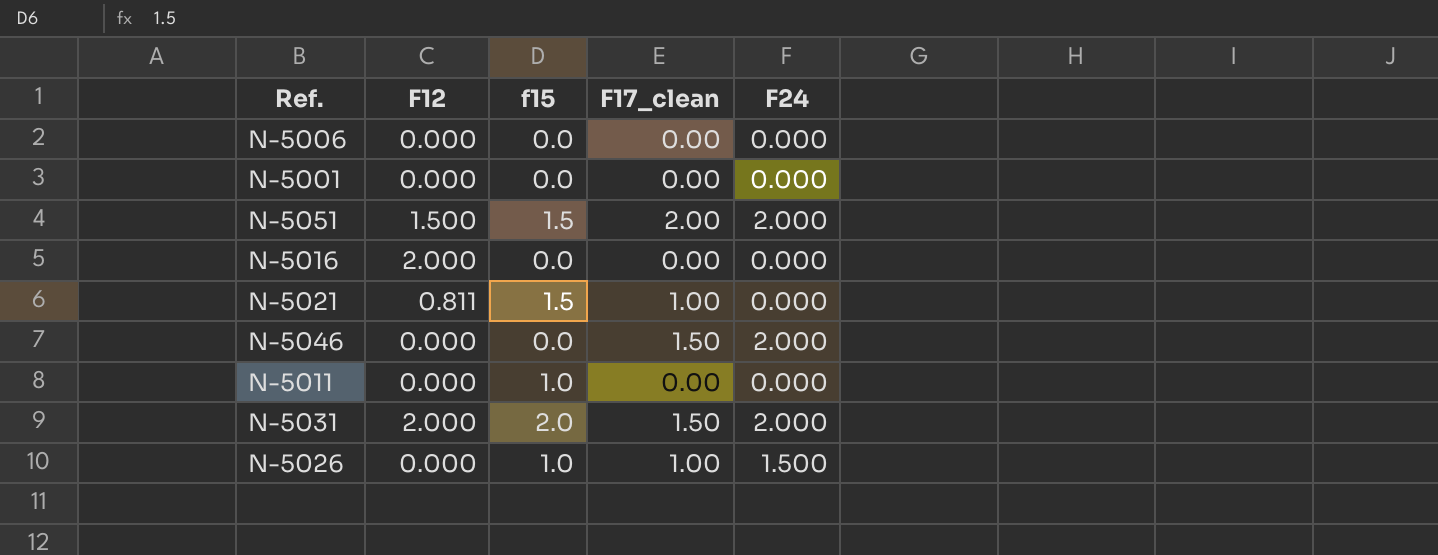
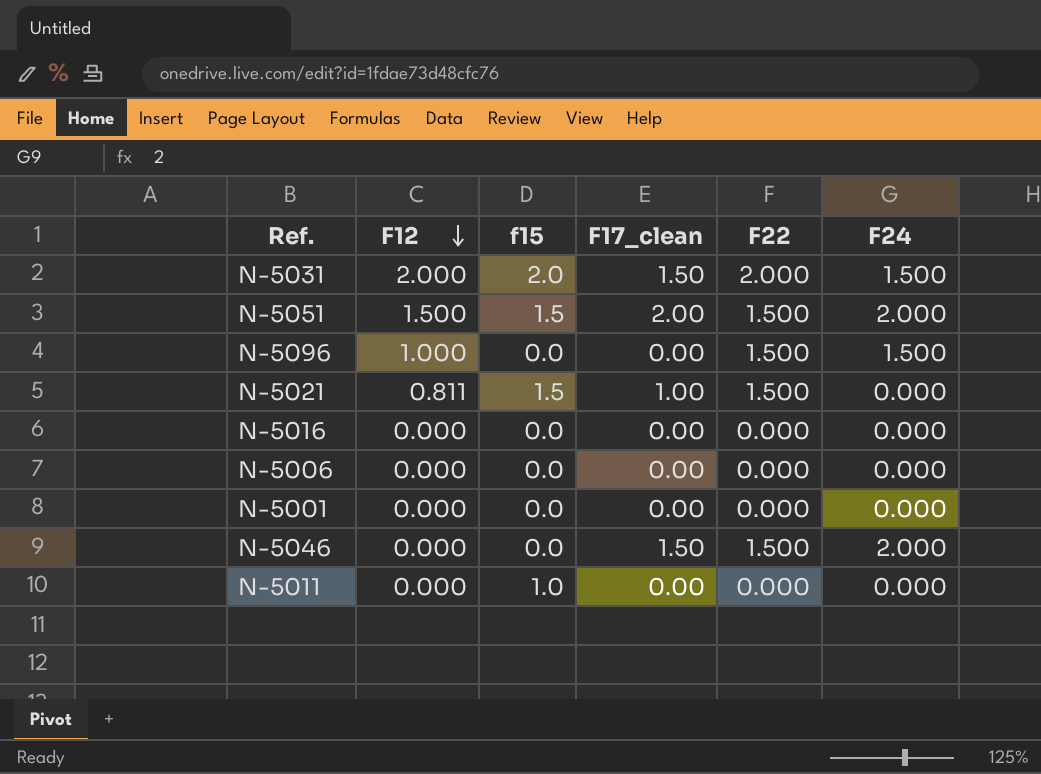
row order: none -> F12 descending
column F22 | position: none -> 5
row N-5026: 0.000 | 1.0 | 1.00 | 1.500 -> none
N-5031 | F24: 2.000 -> 1.500
row N-5096: none -> 1.000 | 0.0 | 0.00 | 1.500 | 1.500
N-5016 | F12: 2.000 -> 0.000

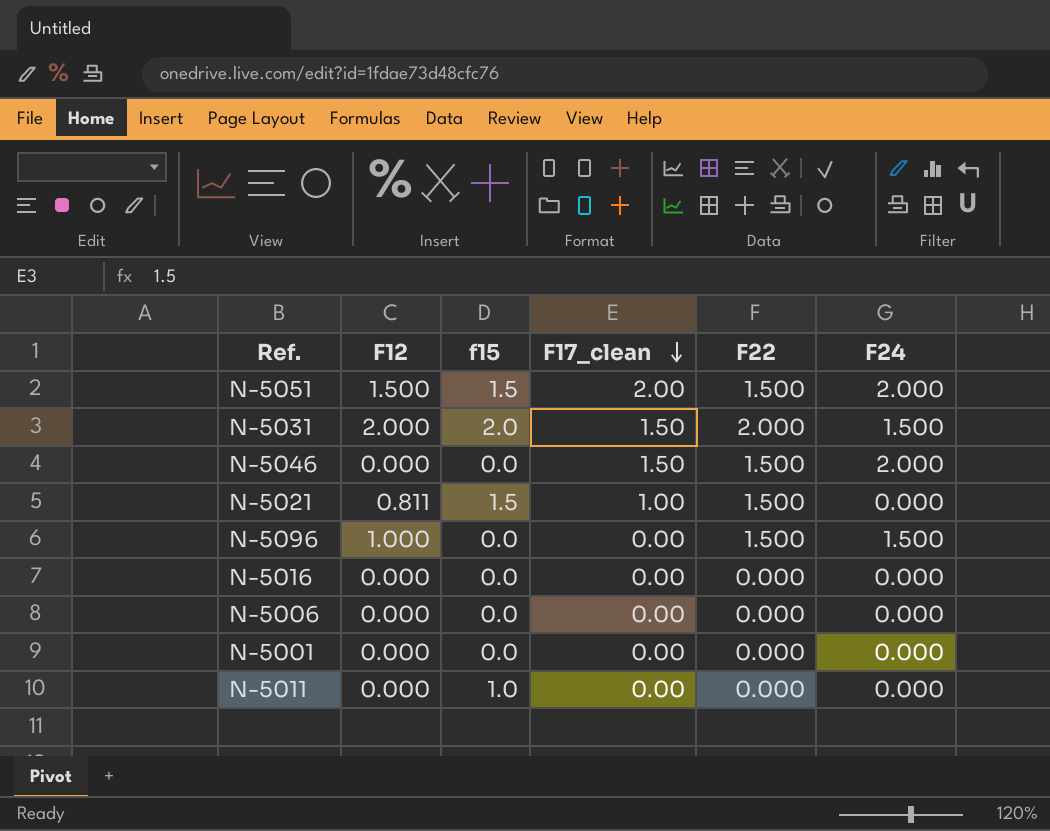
row order: F12 descending -> F17_clean descending

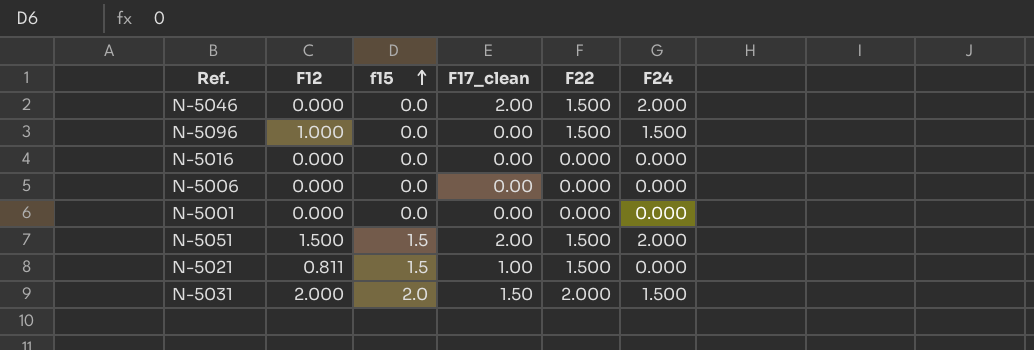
row order: F17_clean descending -> f15 ascending
row N-5011: 0.000 | 1.0 | 0.00 | 0.000 | 0.000 -> none
N-5046 | F17_clean: 1.50 -> 2.00

